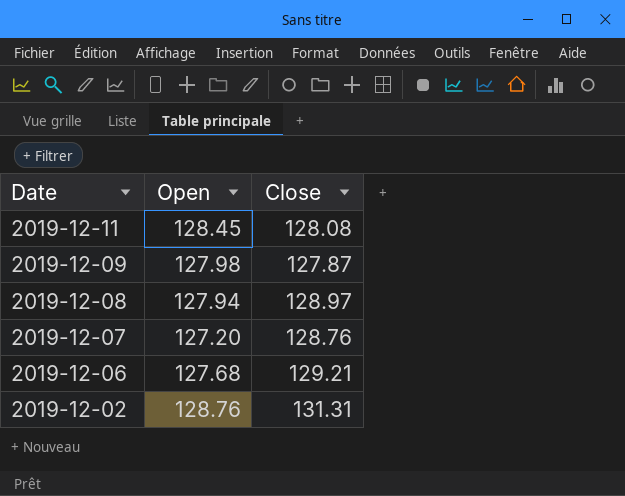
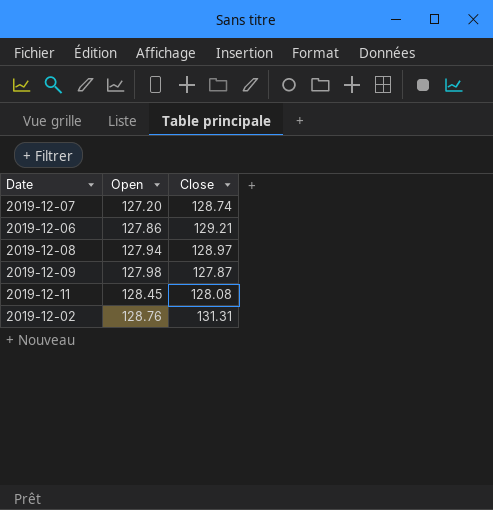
row order: Date descending -> Open ascending
2019-12-07 | Close: 128.76 -> 128.74
2019-12-06 | Open: 127.68 -> 127.86

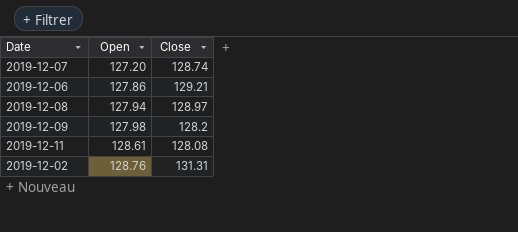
2019-12-09 | Close: 127.87 -> 128.2
2019-12-11 | Open: 128.45 -> 128.61

